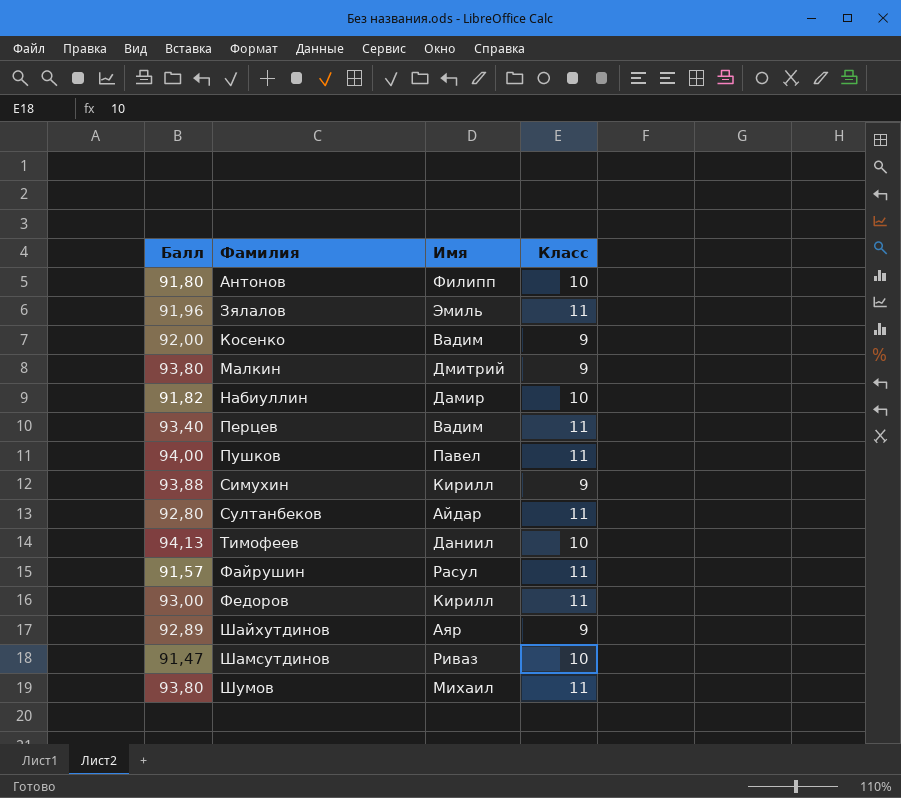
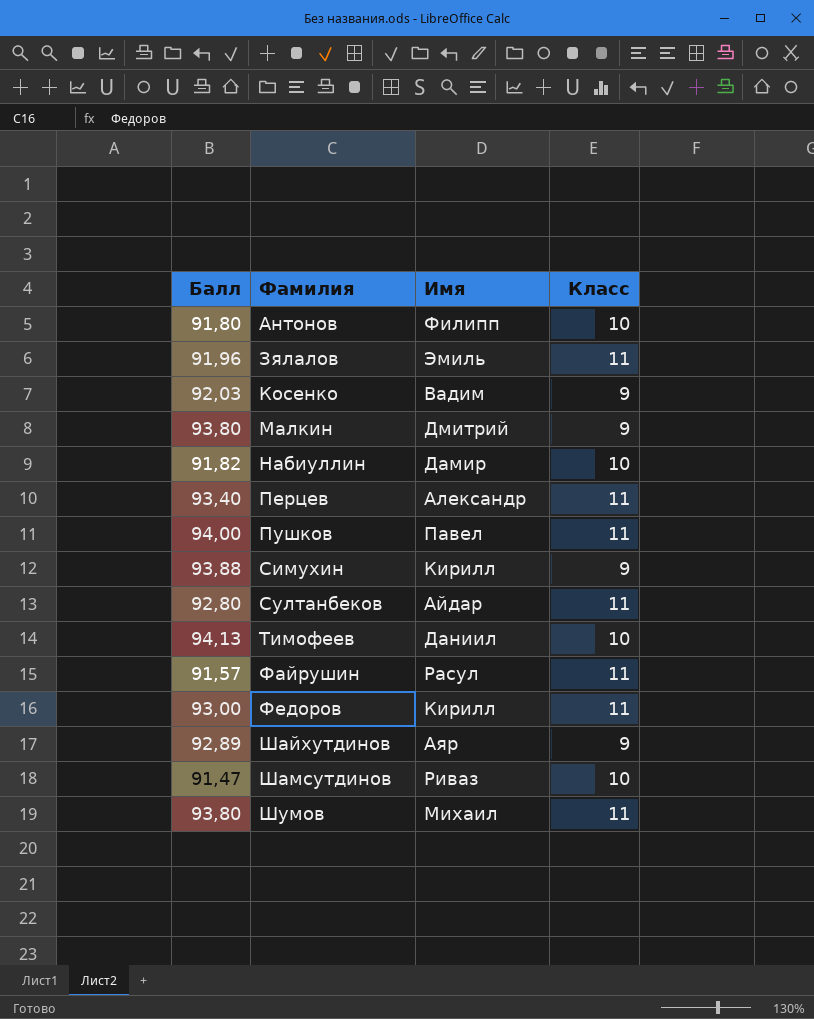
Косенко | Балл: 92,00 -> 92,03
Перцев | Имя: Вадим -> Александр

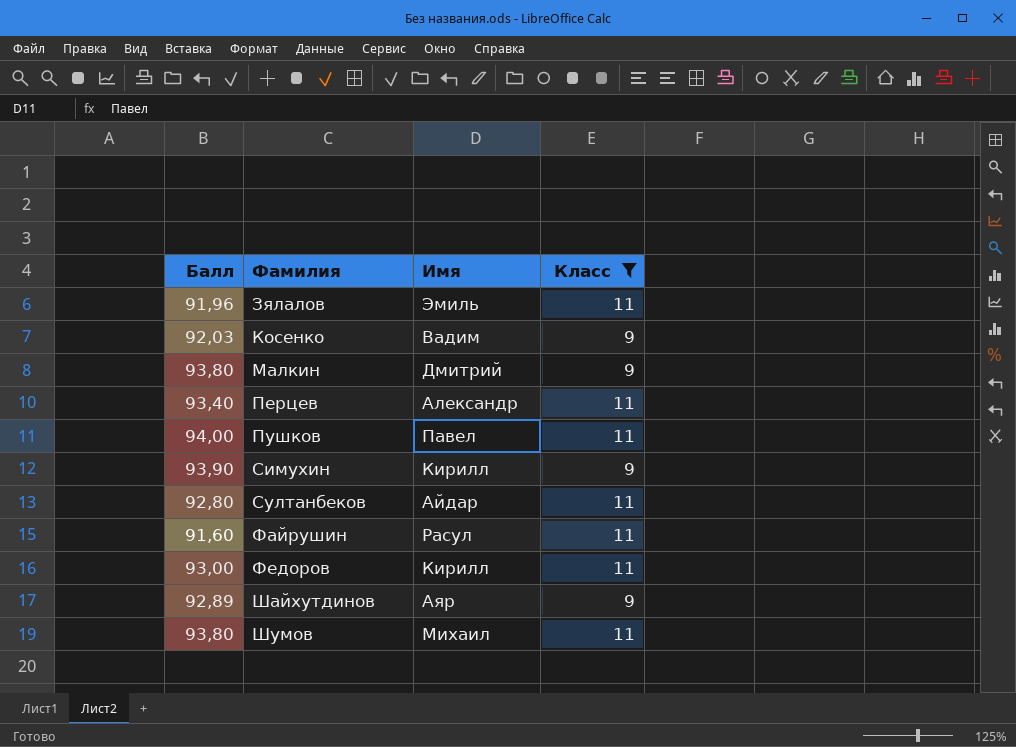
filter: none -> Класс != 10
Симухин | Балл: 93,88 -> 93,90
Файрушин | Балл: 91,57 -> 91,60

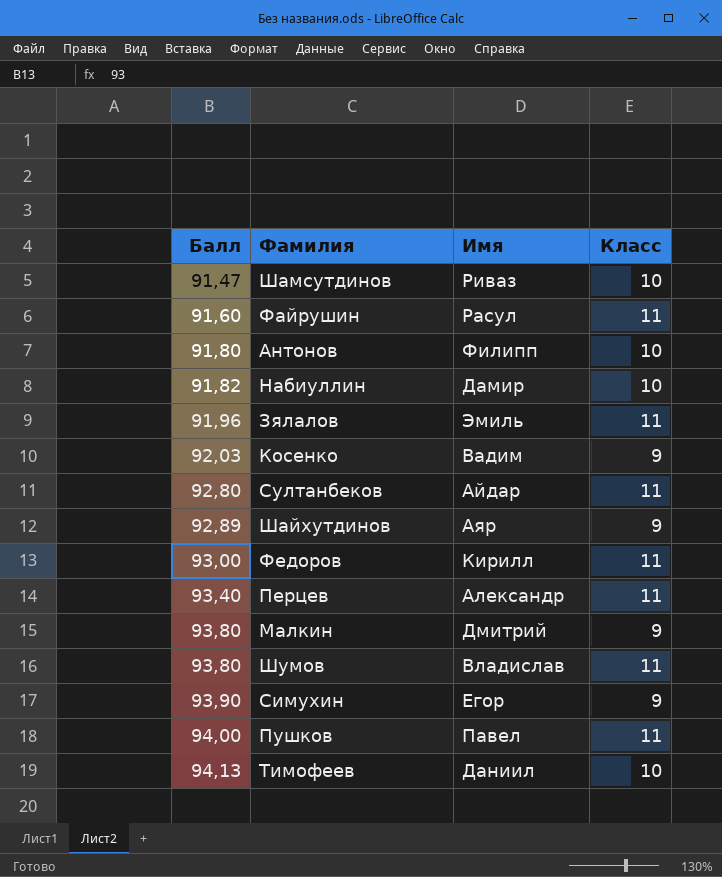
filter: Класс != 10 -> none
row order: Фамилия ascending -> Балл ascending
Шумов | Имя: Михаил -> Владислав
Симухин | Имя: Кирилл -> Егор

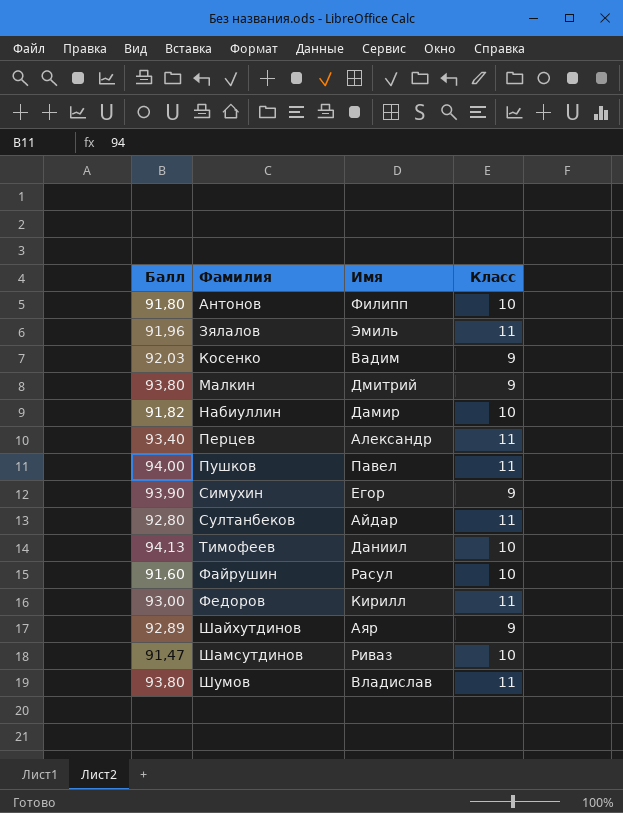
row order: Балл ascending -> Фамилия ascending
Файрушин | Класс: 11 -> 10

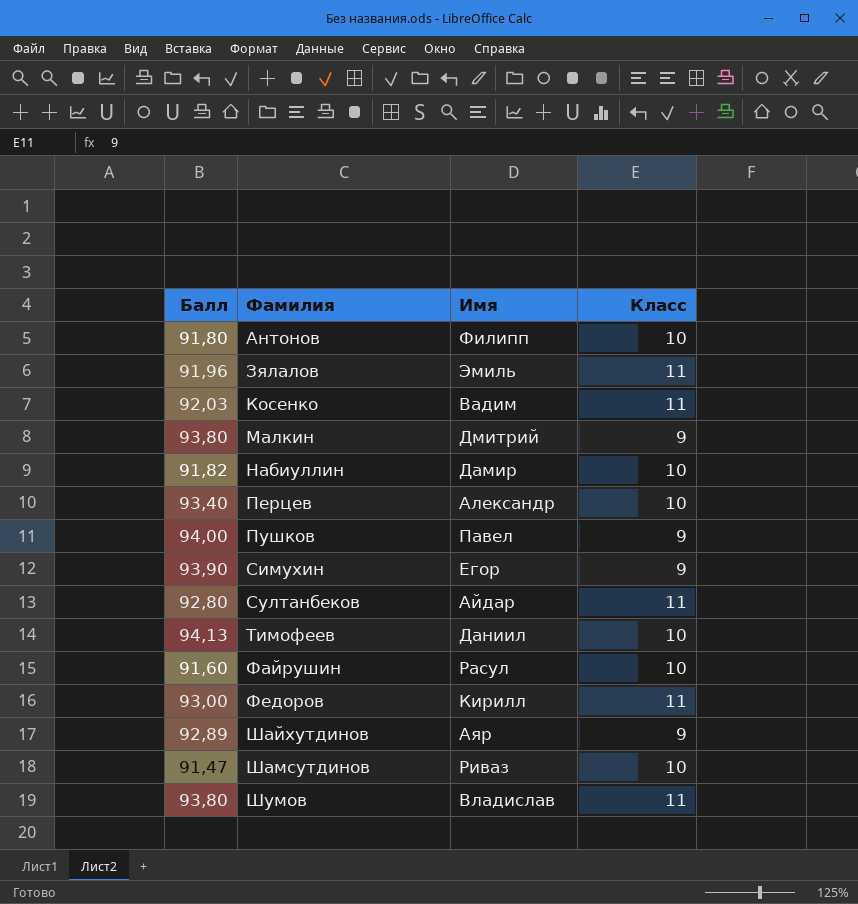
Косенко | Класс: 9 -> 11
Перцев | Класс: 11 -> 10
Пушков | Класс: 11 -> 9

